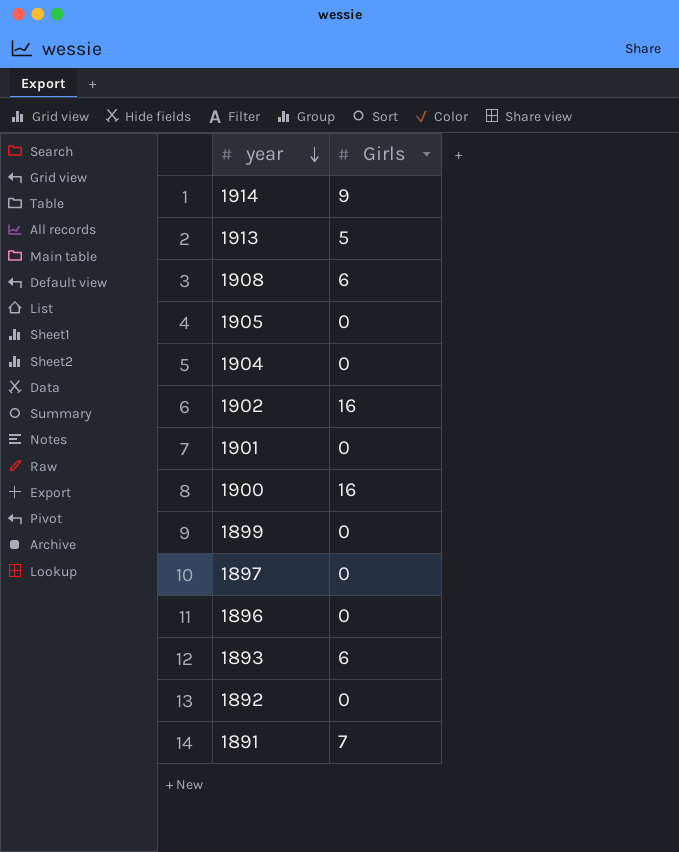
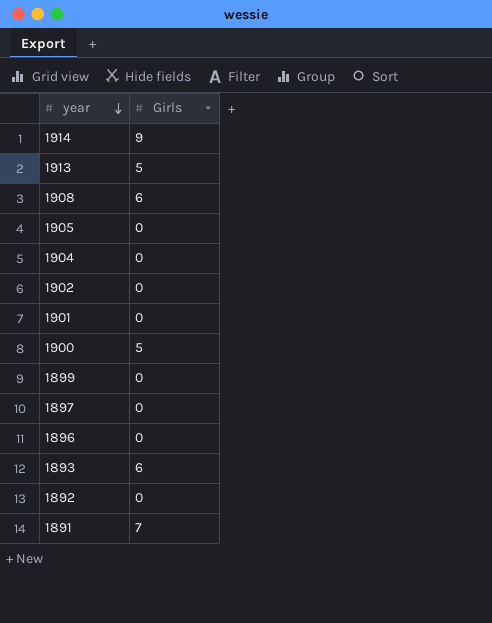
1902 | Girls: 16 -> 0
1900 | Girls: 16 -> 5

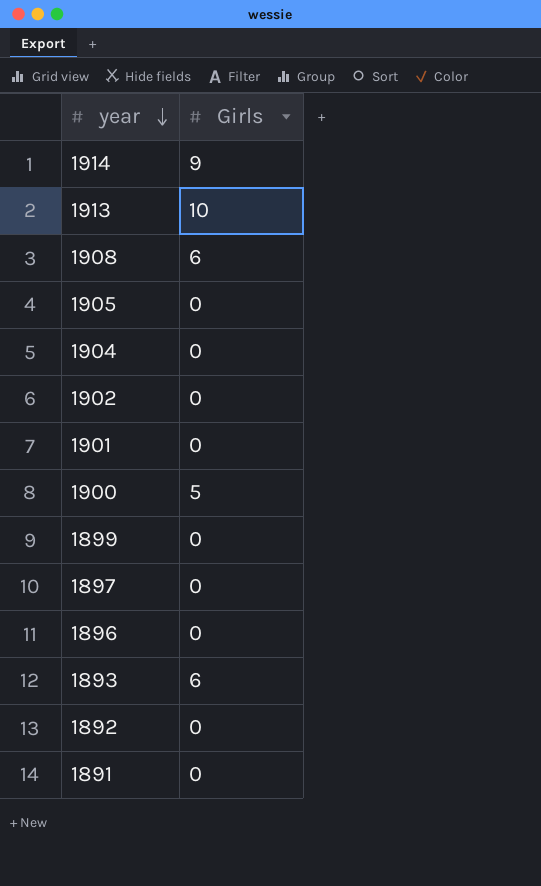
1913 | Girls: 5 -> 10
1891 | Girls: 7 -> 0

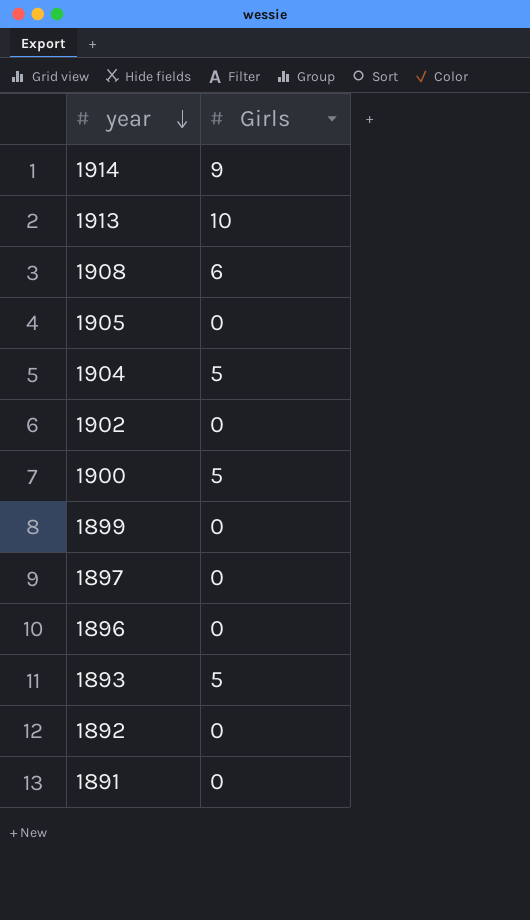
row 1901: 0 -> none
1904 | Girls: 0 -> 5
1893 | Girls: 6 -> 5

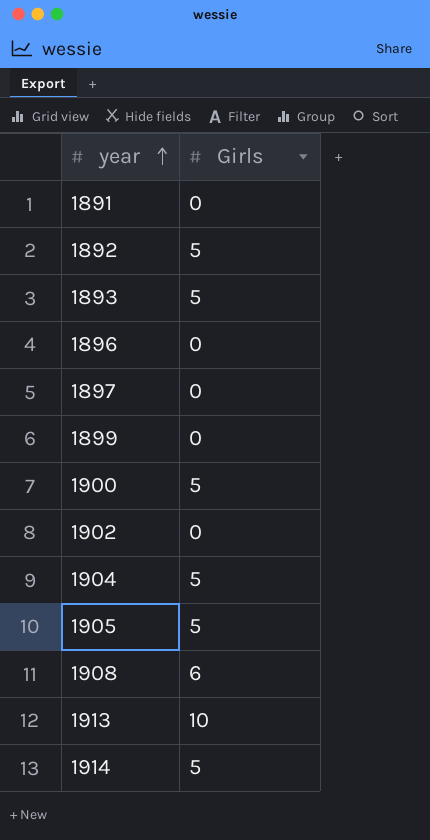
row order: year descending -> year ascending
1892 | Girls: 0 -> 5
1905 | Girls: 0 -> 5
1914 | Girls: 9 -> 5

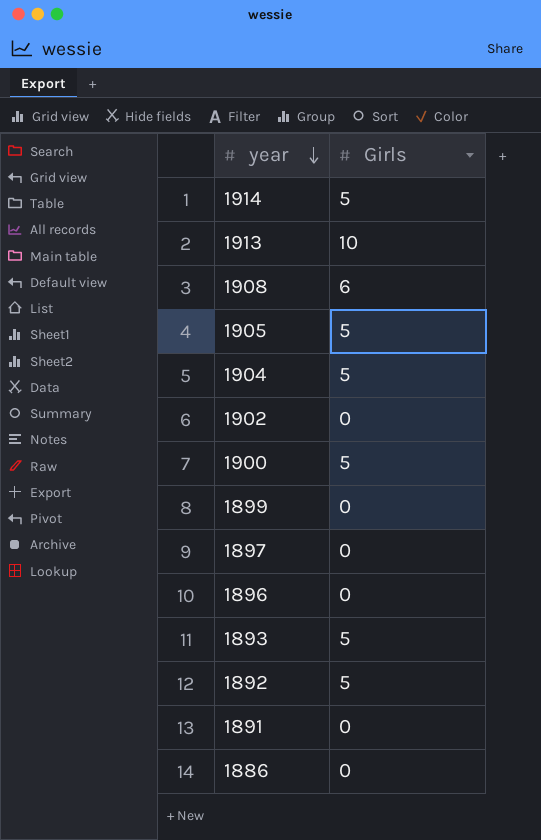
row order: year ascending -> year descending
row 1886: none -> 0

